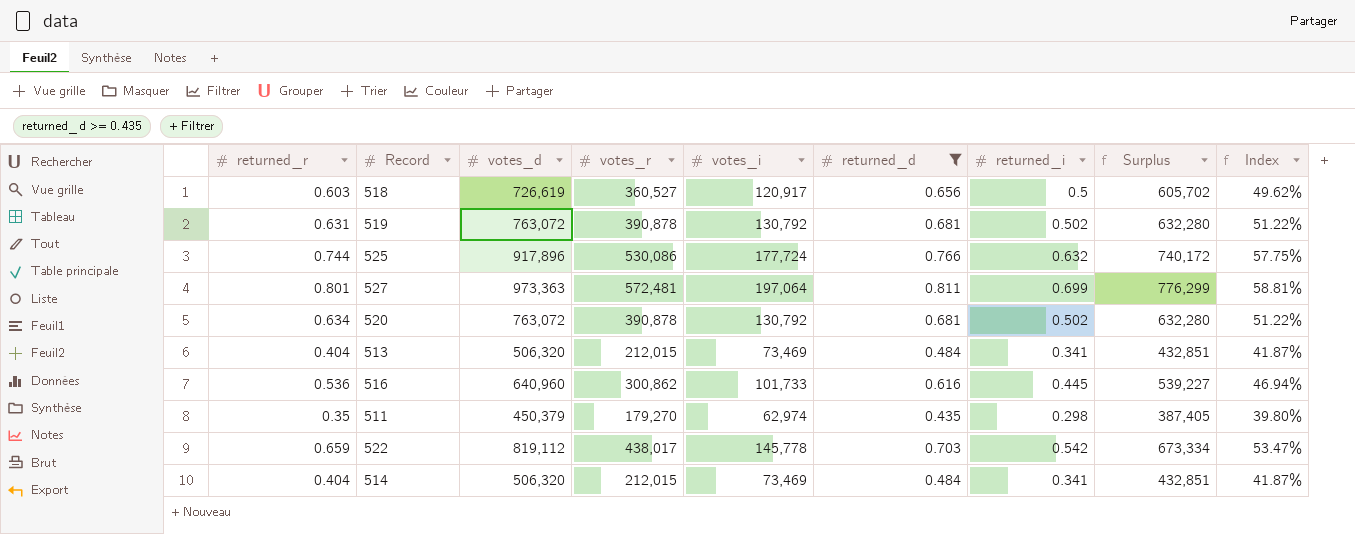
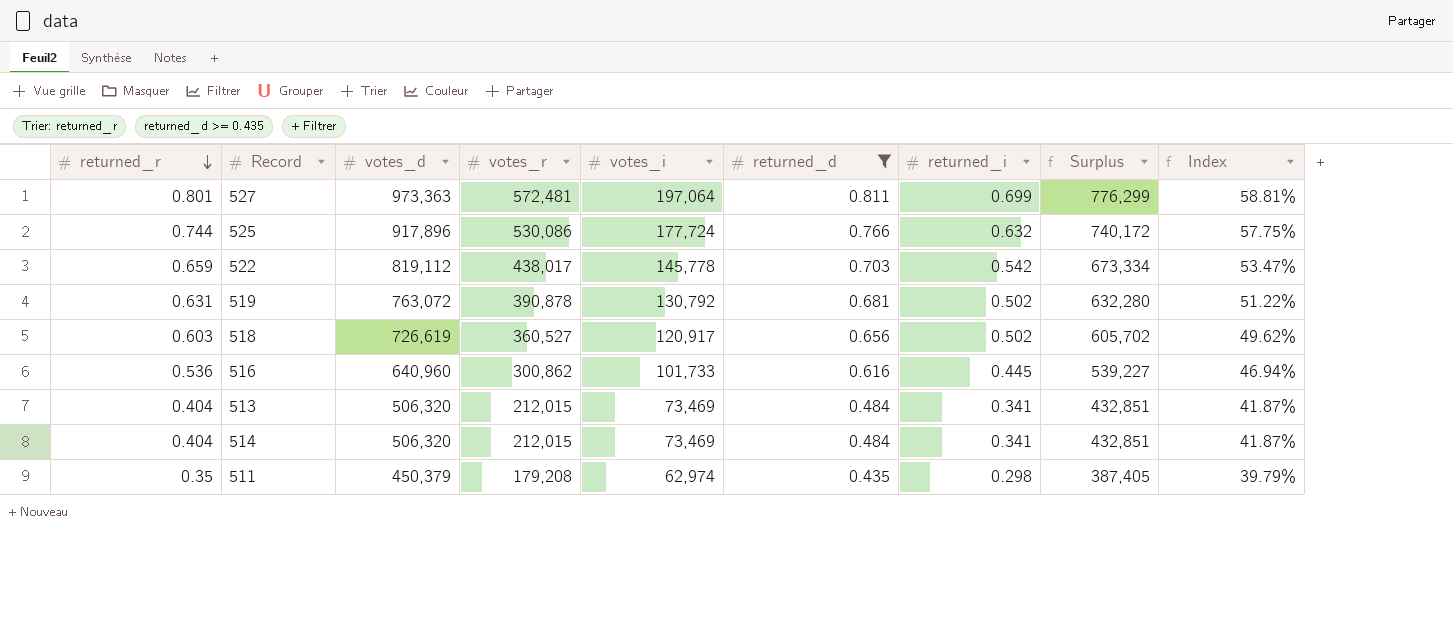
row order: none -> returned_r descending
row 520: 0.634 | 763,072 | 390,878 | 130,792 | 0.681 | 0.502 | 632,280 | 51.22% -> none
518 | returned_i: 0.5 -> 0.502
511 | votes_r: 179,270 -> 179,208
511 | Index: 39.80% -> 39.79%

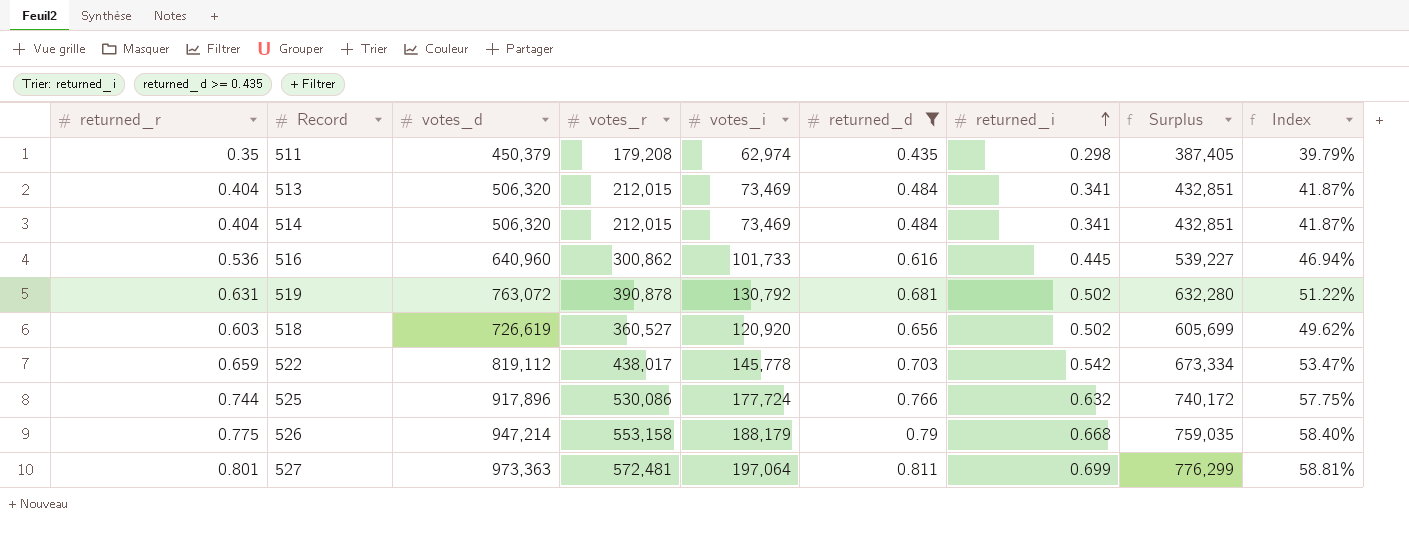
row order: returned_r descending -> returned_i ascending
518 | votes_i: 120,917 -> 120,920
518 | Surplus: 605,702 -> 605,699
row 526: none -> 0.775 | 947,214 | 553,158 | 188,179 | 0.79 | 0.668 | 759,035 | 58.40%

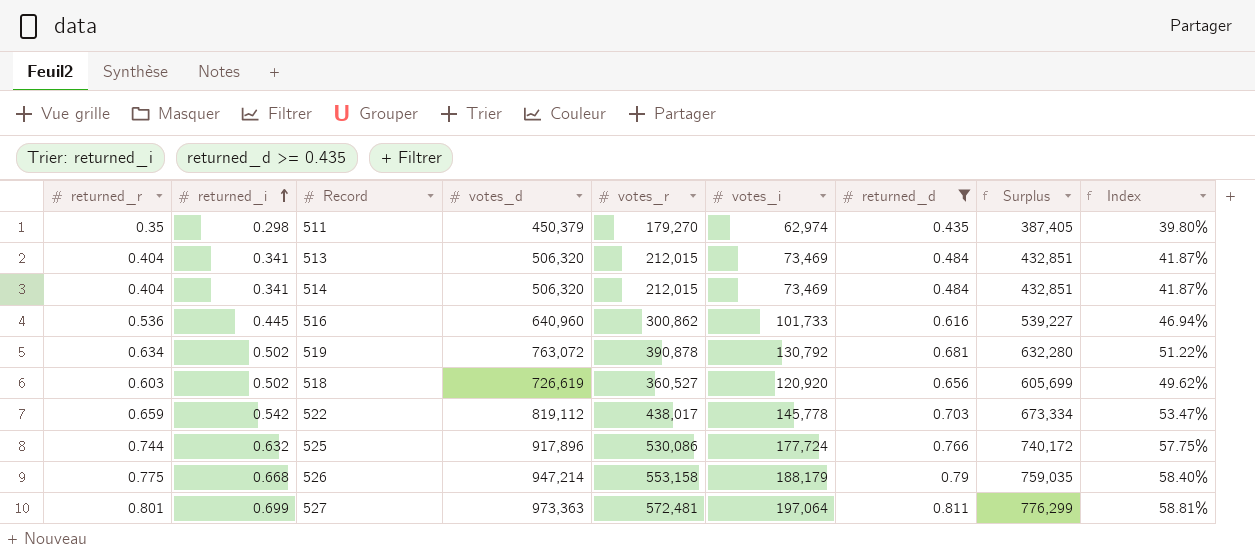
column returned_i | position: 7 -> 2
511 | votes_r: 179,208 -> 179,270
511 | Index: 39.79% -> 39.80%
519 | returned_r: 0.631 -> 0.634

